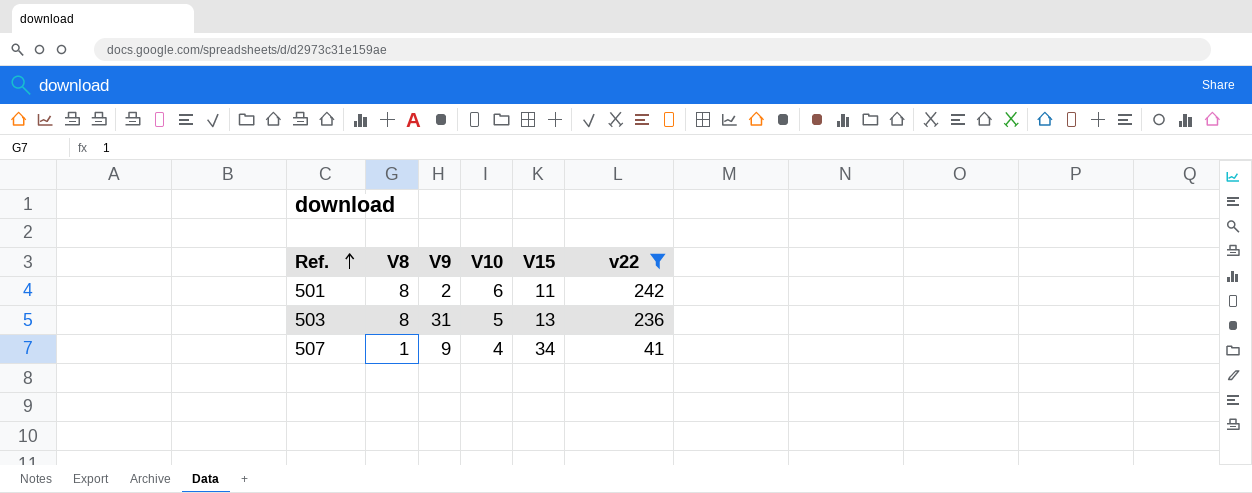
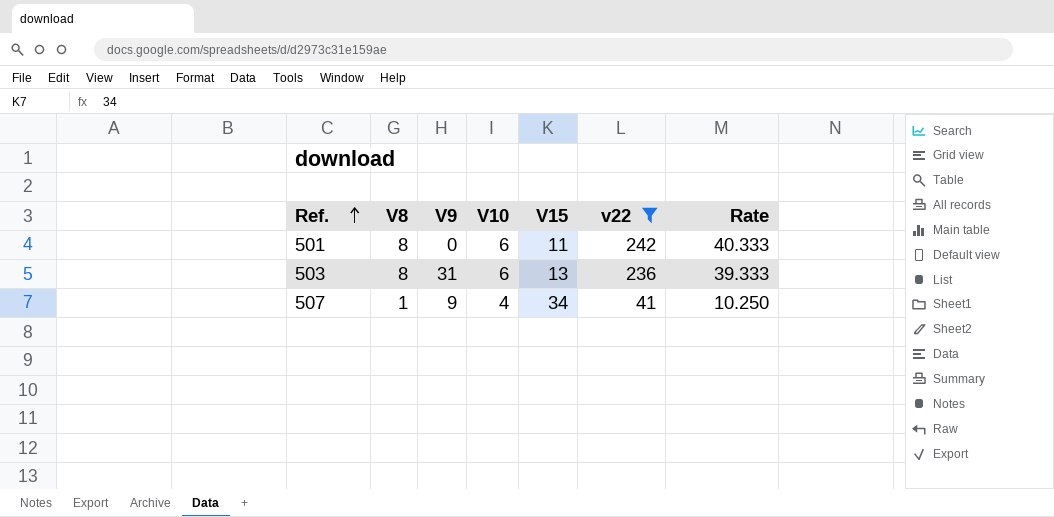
column Rate | formula: none -> [v22] / [V10]
501 | V9: 2 -> 0
503 | V10: 5 -> 6

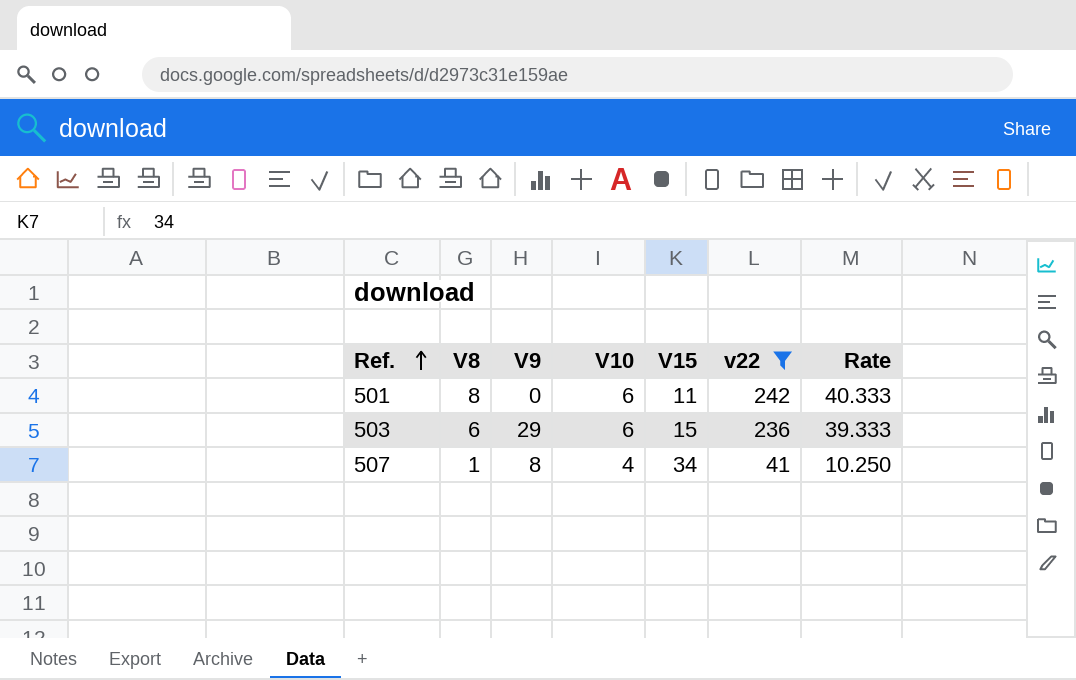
503 | V8: 8 -> 6
503 | V9: 31 -> 29
503 | V15: 13 -> 15
507 | V9: 9 -> 8

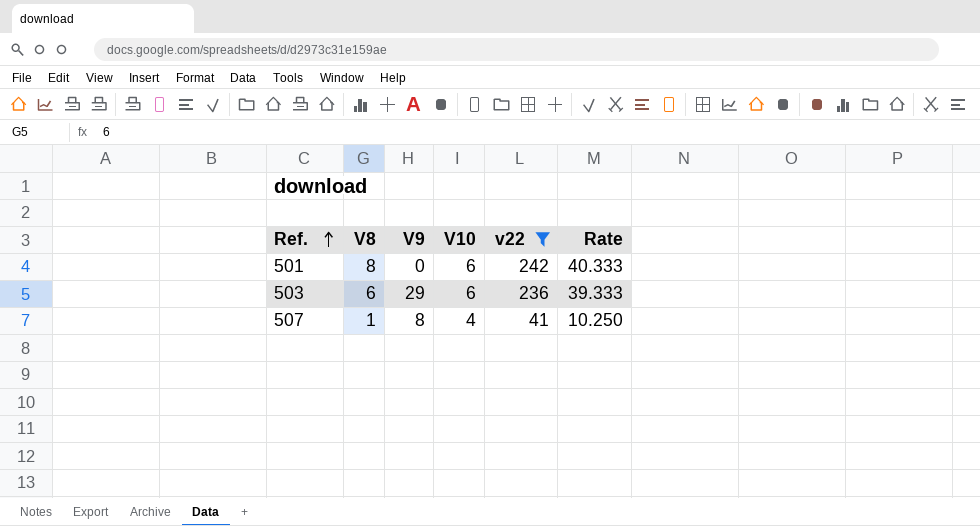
column V15 | position: 5 -> none

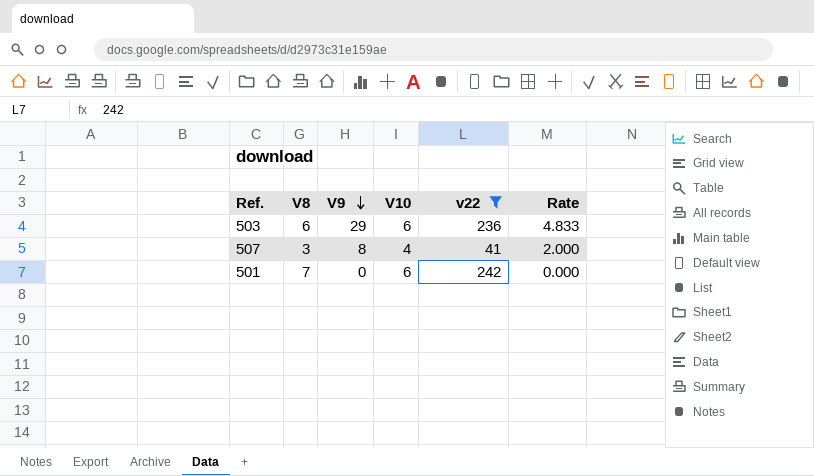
row order: Ref. ascending -> V9 descending
column Rate | formula: [v22] / [V10] -> [V9] / [V10]
507 | V8: 1 -> 3
501 | V8: 8 -> 7

